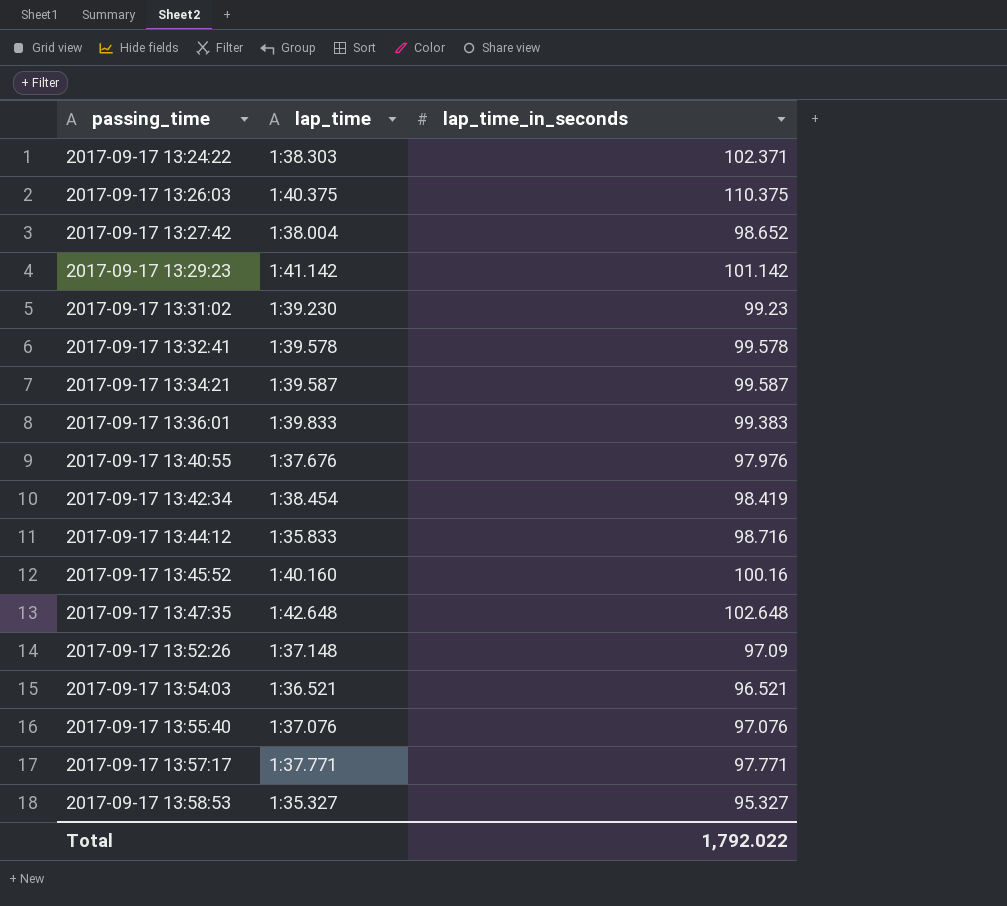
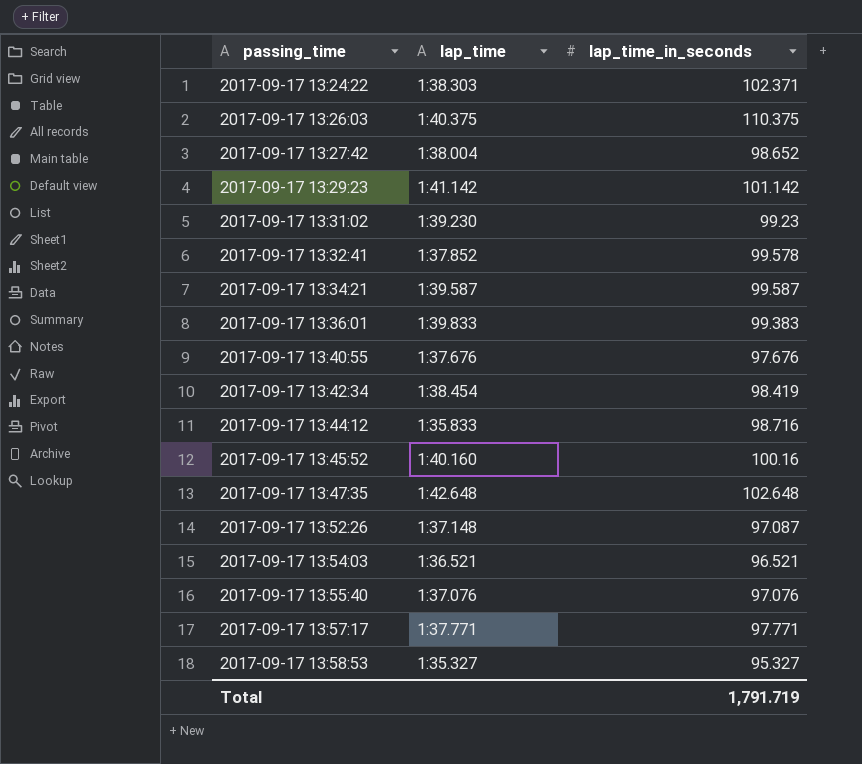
2017-09-17 13:32:41 | lap_time: 1:39.578 -> 1:37.852
2017-09-17 13:40:55 | lap_time_in_seconds: 97.976 -> 97.676
2017-09-17 13:52:26 | lap_time_in_seconds: 97.09 -> 97.087
Total | lap_time_in_seconds: 1,792.022 -> 1,791.719

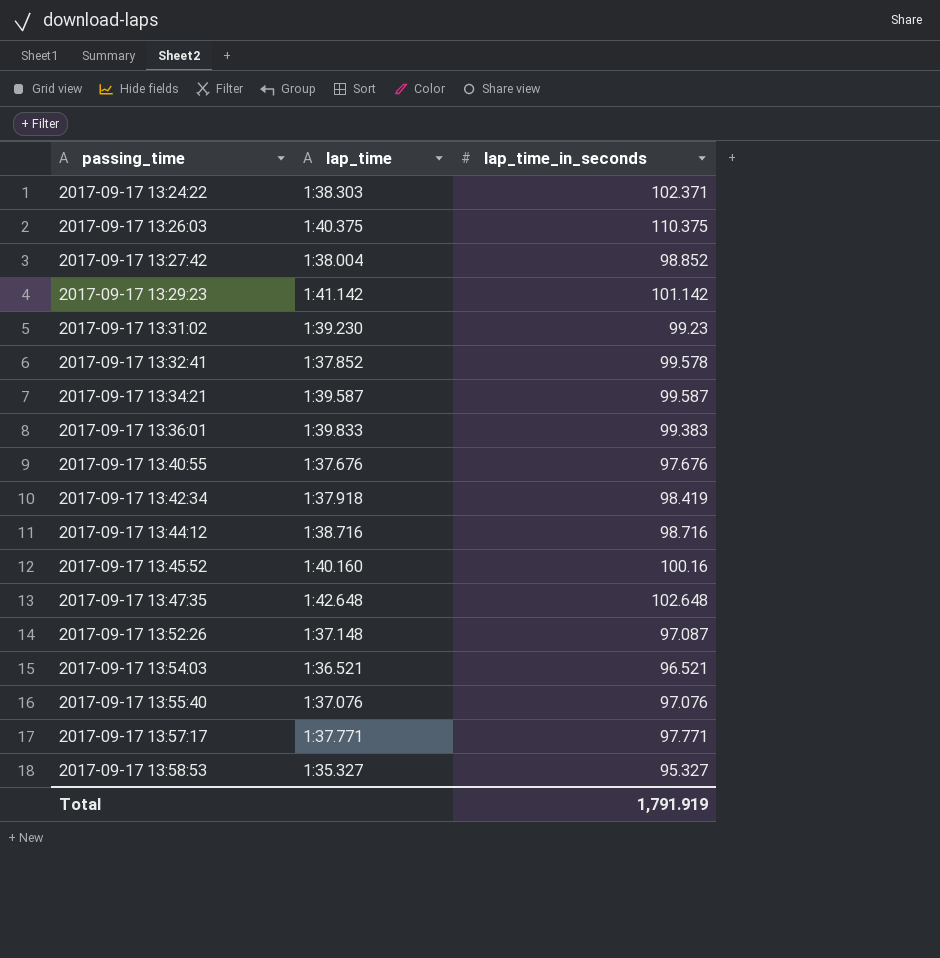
2017-09-17 13:27:42 | lap_time_in_seconds: 98.652 -> 98.852
2017-09-17 13:42:34 | lap_time: 1:38.454 -> 1:37.918
2017-09-17 13:44:12 | lap_time: 1:35.833 -> 1:38.716
Total | lap_time_in_seconds: 1,791.719 -> 1,791.919

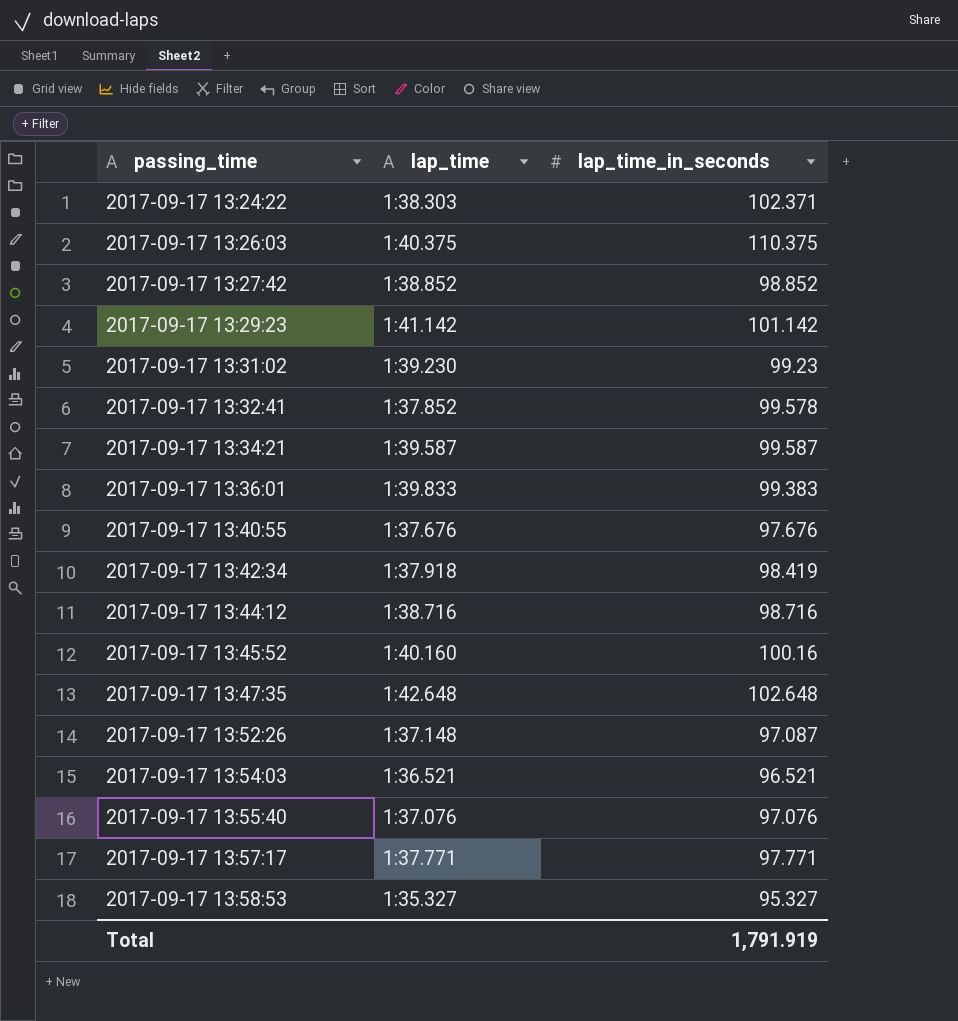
2017-09-17 13:27:42 | lap_time: 1:38.004 -> 1:38.852

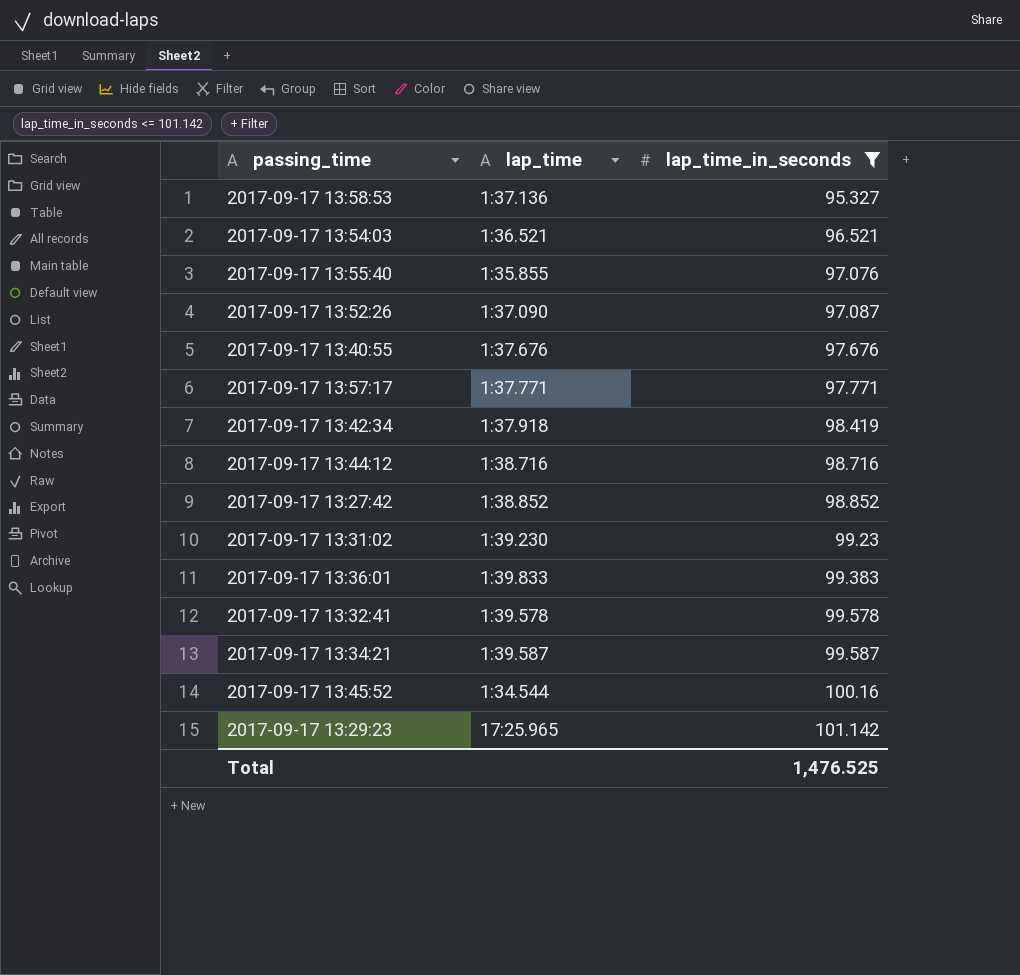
filter: none -> lap_time_in_seconds <= 101.142
row order: passing_time ascending -> lap_time_in_seconds ascending
2017-09-17 13:58:53 | lap_time: 1:35.327 -> 1:37.136
2017-09-17 13:55:40 | lap_time: 1:37.076 -> 1:35.855
2017-09-17 13:52:26 | lap_time: 1:37.148 -> 1:37.090
2017-09-17 13:32:41 | lap_time: 1:37.852 -> 1:39.578
2017-09-17 13:45:52 | lap_time: 1:40.160 -> 1:34.544
2017-09-17 13:29:23 | lap_time: 1:41.142 -> 17:25.965
Total | lap_time_in_seconds: 1,791.919 -> 1,476.525

